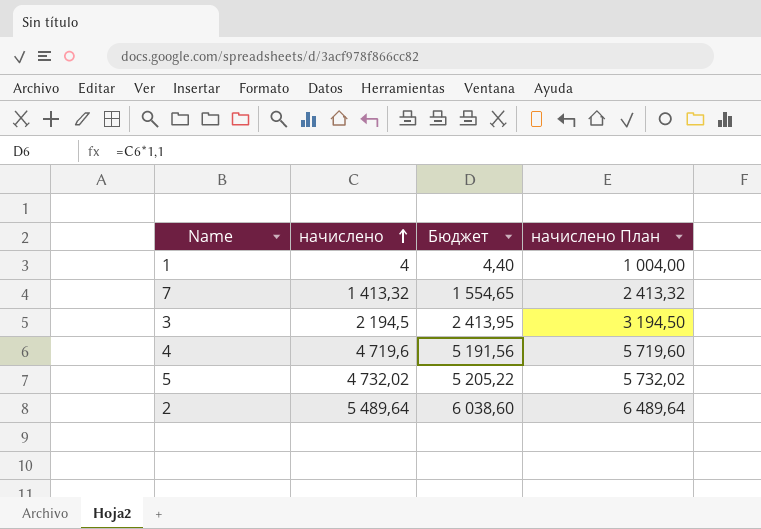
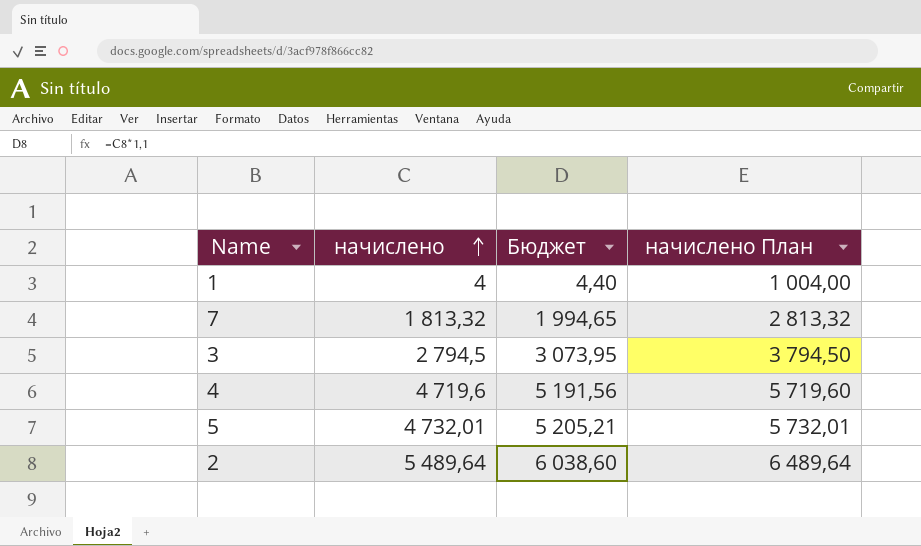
7 | начислено: 1 413,32 -> 1 813,32
7 | Бюджет: 1 554,65 -> 1 994,65
7 | начислено План: 2 413,32 -> 2 813,32
3 | начислено: 2 194,5 -> 2 794,5
3 | Бюджет: 2 413,95 -> 3 073,95
3 | начислено План: 3 194,50 -> 3 794,50
5 | начислено: 4 732,02 -> 4 732,01
5 | Бюджет: 5 205,22 -> 5 205,21
5 | начислено План: 5 732,02 -> 5 732,01

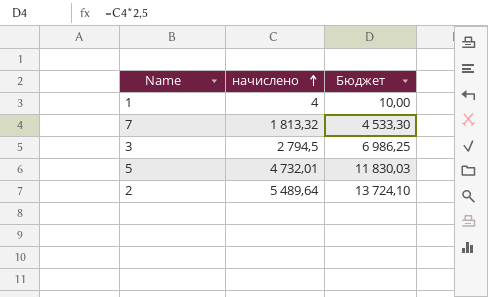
column начислено План | formula: [начислено] + 1000 -> none
column Бюджет | formula: [начислено] * 1,1 -> [начислено] * 2,5
row 4: 4 719,6 | 5 191,56 | 5 719,60 -> none

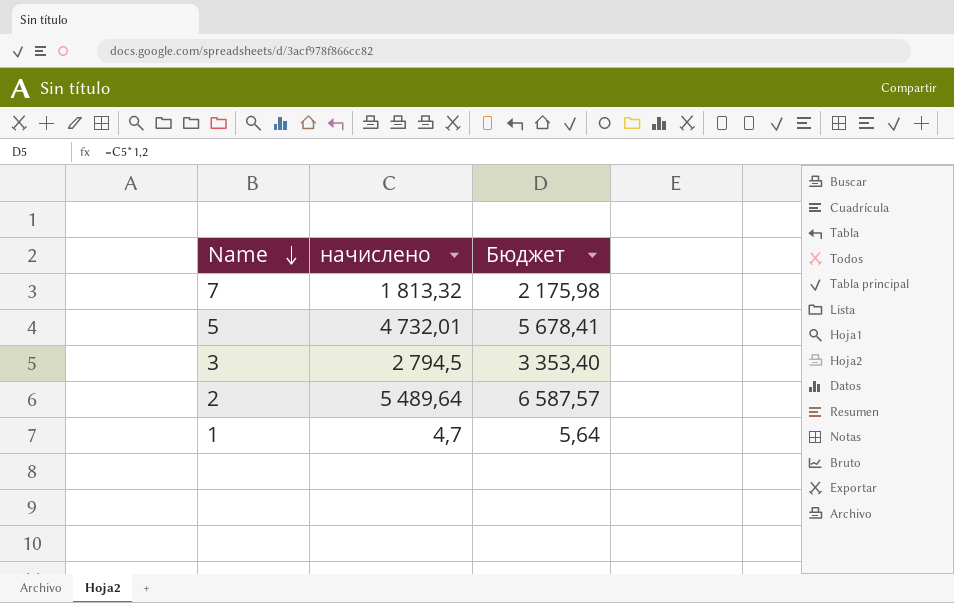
row order: начислено ascending -> Name descending
column Бюджет | formula: [начислено] * 2,5 -> [начислено] * 1,2
1 | начислено: 4 -> 4,7

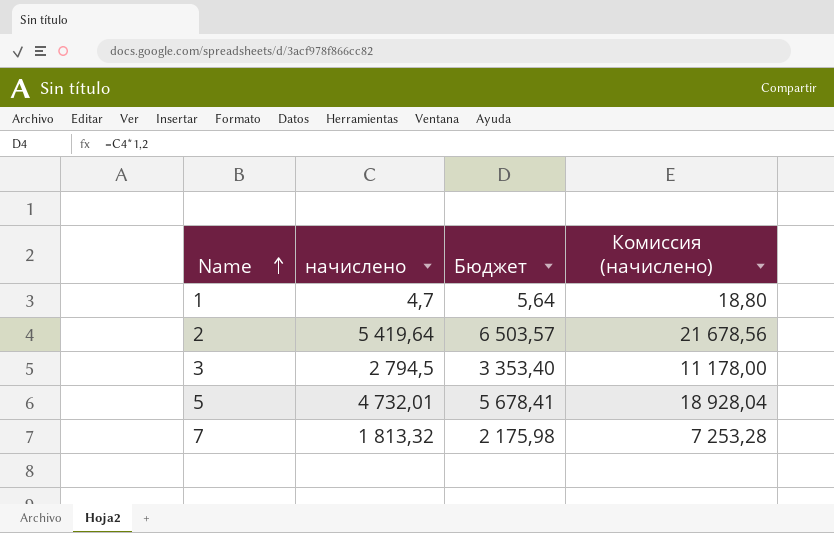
row order: Name descending -> Name ascending
column Комиссия (начислено) | formula: none -> [начислено] * 4
2 | начислено: 5 489,64 -> 5 419,64
2 | Бюджет: 6 587,57 -> 6 503,57

